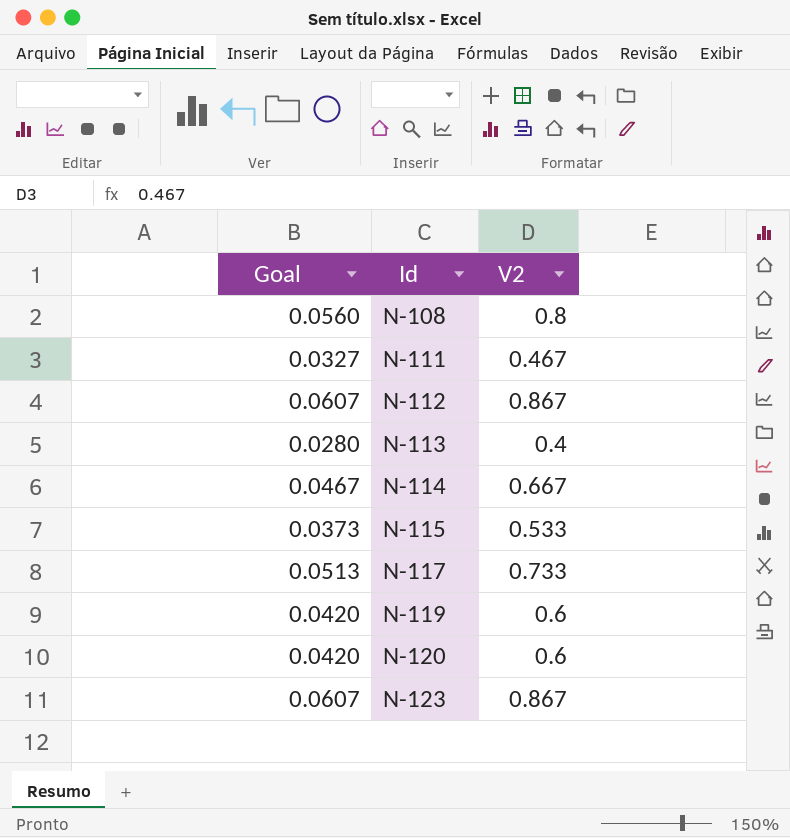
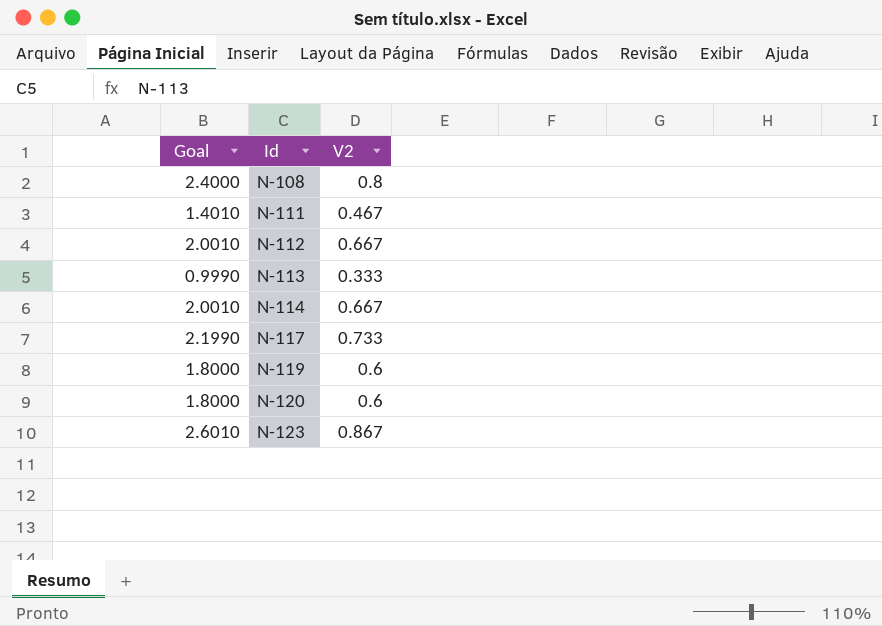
column Goal | formula: [V2] * 0.07 -> [V2] * 3
row N-115: 0.0373 | 0.533 -> none
N-112 | V2: 0.867 -> 0.667
N-113 | V2: 0.4 -> 0.333

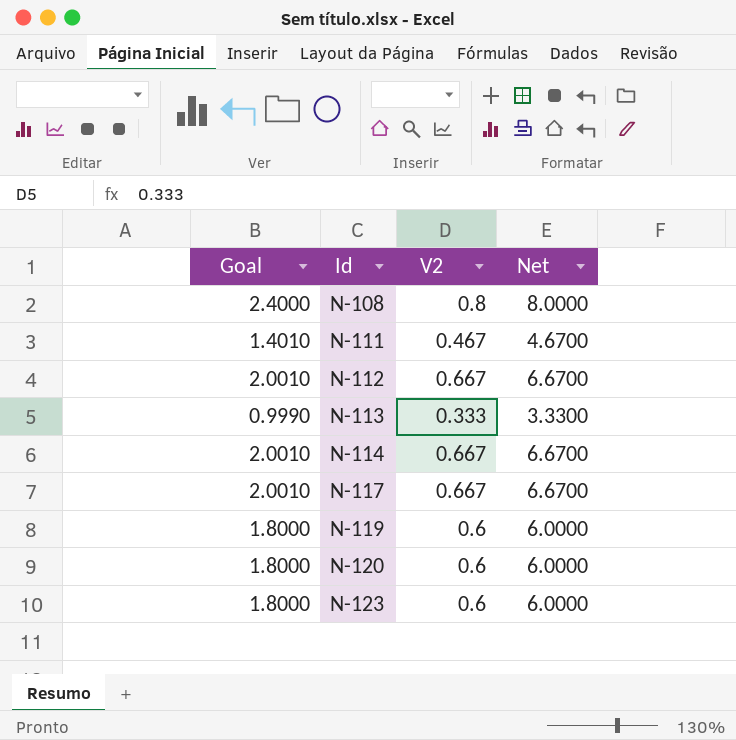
column Net | formula: none -> [V2] * 10
N-117 | Goal: 2.1990 -> 2.0010
N-117 | V2: 0.733 -> 0.667
N-123 | Goal: 2.6010 -> 1.8000
N-123 | V2: 0.867 -> 0.6

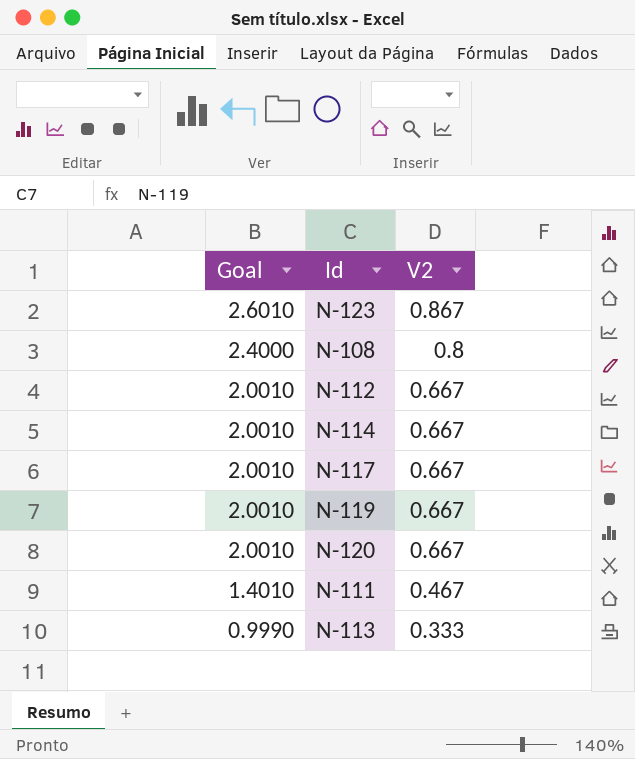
row order: Id ascending -> Goal descending
column Net | formula: [V2] * 10 -> none
N-123 | Goal: 1.8000 -> 2.6010
N-123 | V2: 0.6 -> 0.867
N-119 | Goal: 1.8000 -> 2.0010
N-119 | V2: 0.6 -> 0.667
N-120 | Goal: 1.8000 -> 2.0010
N-120 | V2: 0.6 -> 0.667

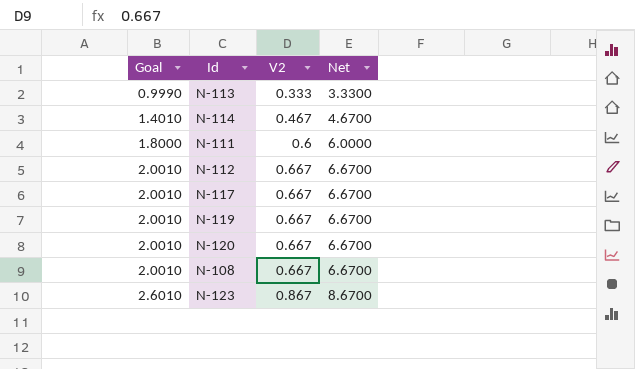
row order: Goal descending -> Goal ascending
column Net | formula: none -> [V2] * 10
N-114 | Goal: 2.0010 -> 1.4010
N-114 | V2: 0.667 -> 0.467
N-111 | Goal: 1.4010 -> 1.8000
N-111 | V2: 0.467 -> 0.6
N-108 | Goal: 2.4000 -> 2.0010
N-108 | V2: 0.8 -> 0.667

